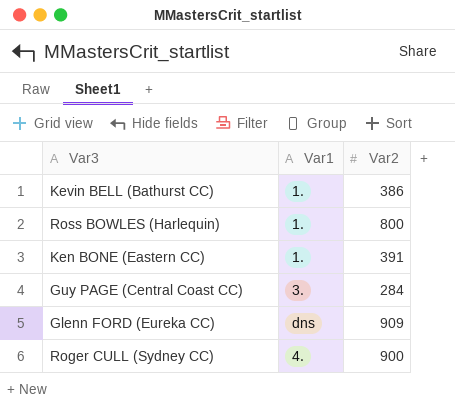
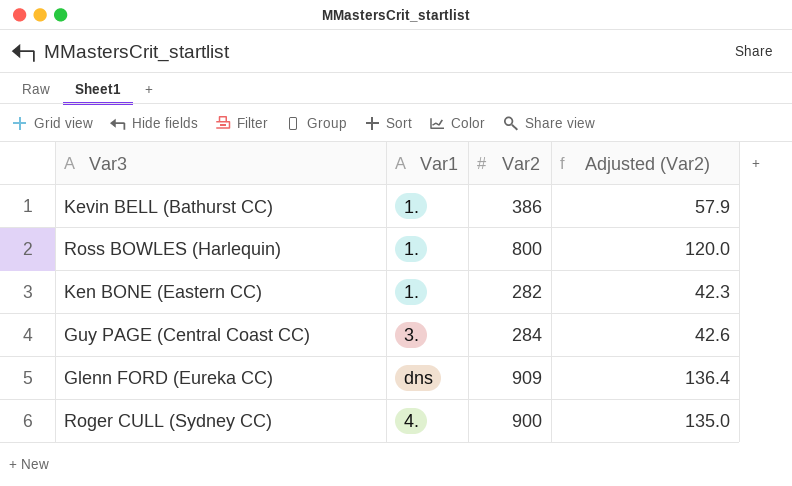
column Adjusted (Var2) | formula: none -> [Var2] * 0.15
Ken BONE (Eastern CC) | Var2: 391 -> 282

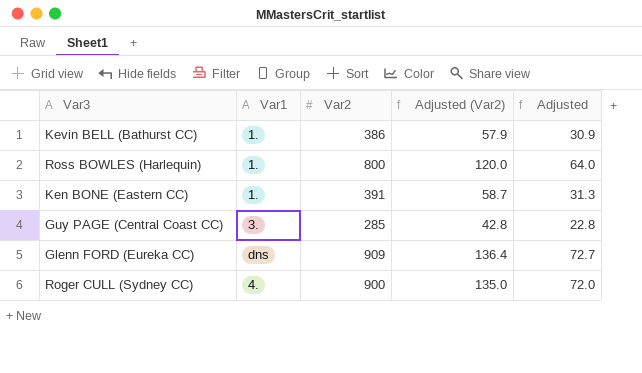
column Adjusted | formula: none -> [Var2] * 0.08
Ken BONE (Eastern CC) | Var2: 282 -> 391
Ken BONE (Eastern CC) | Adjusted (Var2): 42.3 -> 58.7
Guy PAGE (Central Coast CC) | Var2: 284 -> 285
Guy PAGE (Central Coast CC) | Adjusted (Var2): 42.6 -> 42.8

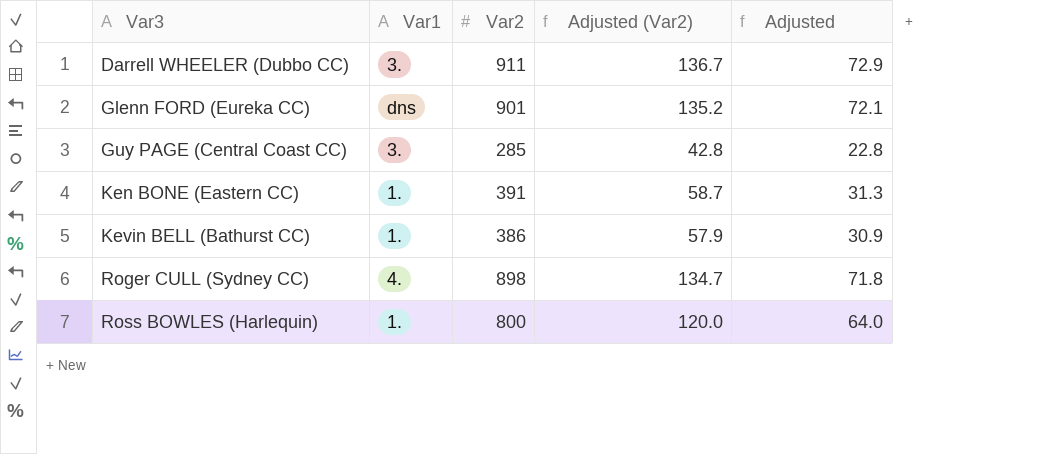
row order: none -> Var3 ascending
row Darrell WHEELER (Dubbo CC): none -> 3. | 911 | 136.7 | 72.9
Glenn FORD (Eureka CC) | Var2: 909 -> 901
Glenn FORD (Eureka CC) | Adjusted (Var2): 136.4 -> 135.2
Glenn FORD (Eureka CC) | Adjusted: 72.7 -> 72.1
Roger CULL (Sydney CC) | Var2: 900 -> 898
Roger CULL (Sydney CC) | Adjusted (Var2): 135.0 -> 134.7
Roger CULL (Sydney CC) | Adjusted: 72.0 -> 71.8

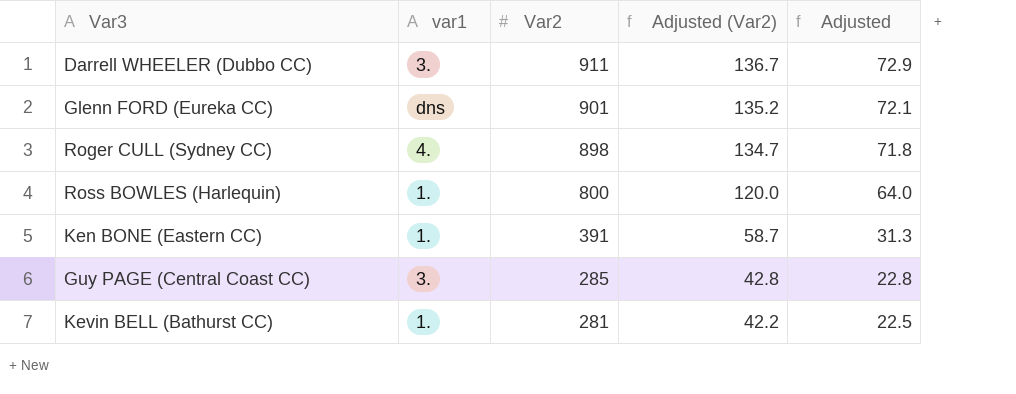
row order: Var3 ascending -> Var2 descending
column name: Var1 -> var1
Kevin BELL (Bathurst CC) | Var2: 386 -> 281
Kevin BELL (Bathurst CC) | Adjusted (Var2): 57.9 -> 42.2
Kevin BELL (Bathurst CC) | Adjusted: 30.9 -> 22.5

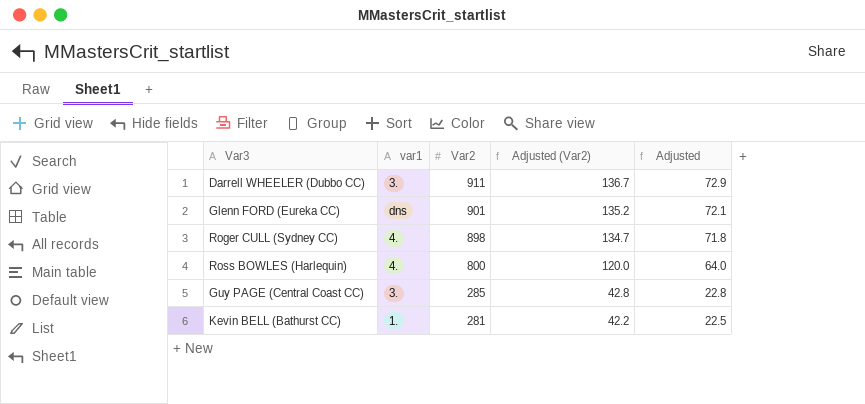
row Ken BONE (Eastern CC): 1. | 391 | 58.7 | 31.3 -> none
Ross BOWLES (Harlequin) | var1: 1. -> 4.

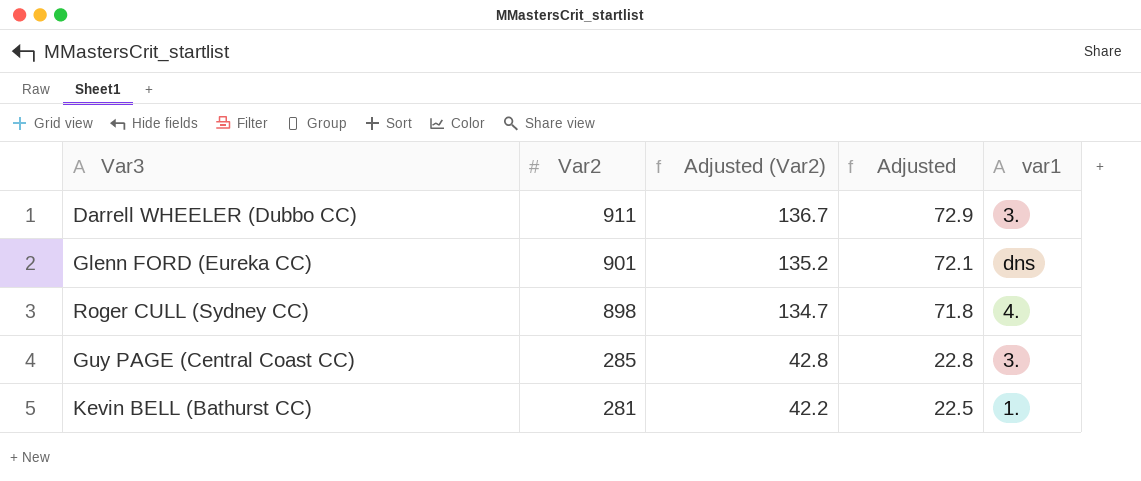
column var1 | position: 2 -> 5
row Ross BOWLES (Harlequin): 4. | 800 | 120.0 | 64.0 -> none

